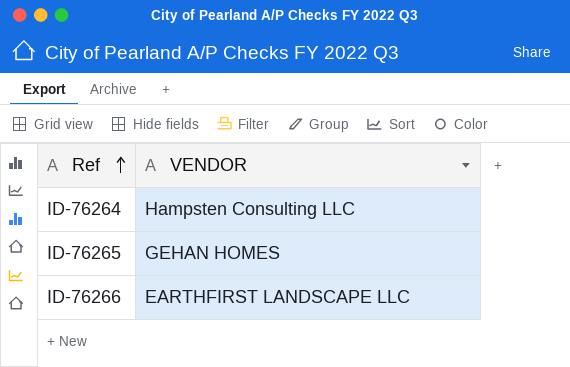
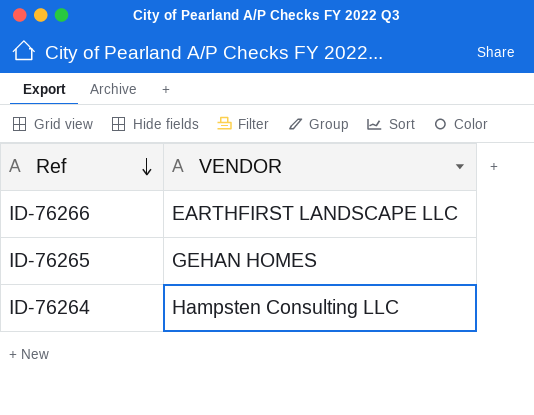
row order: Ref ascending -> Ref descending

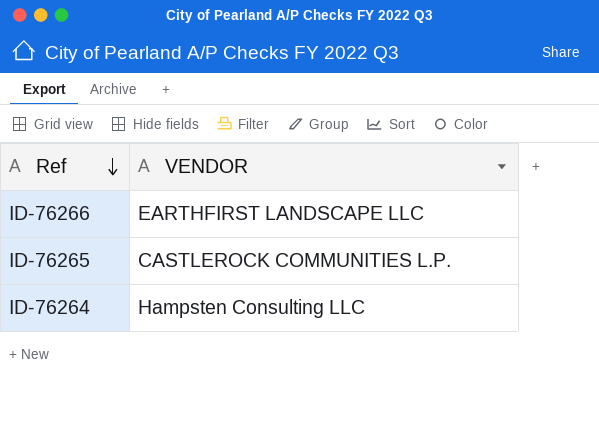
ID-76265 | VENDOR: GEHAN HOMES -> CASTLEROCK COMMUNITIES L.P.

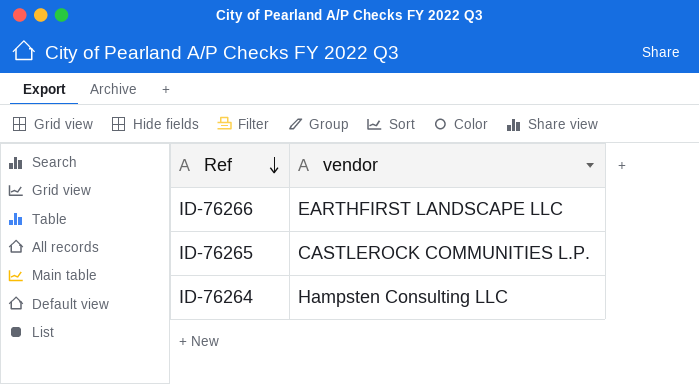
column name: VENDOR -> vendor

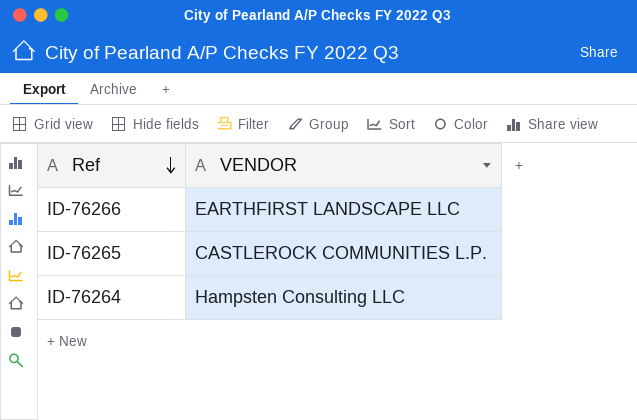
column name: vendor -> VENDOR

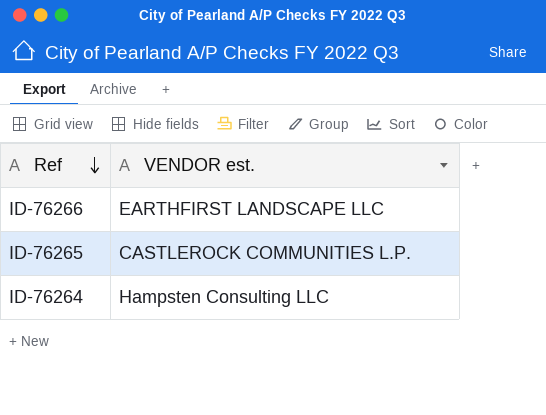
column name: VENDOR -> VENDOR est.

